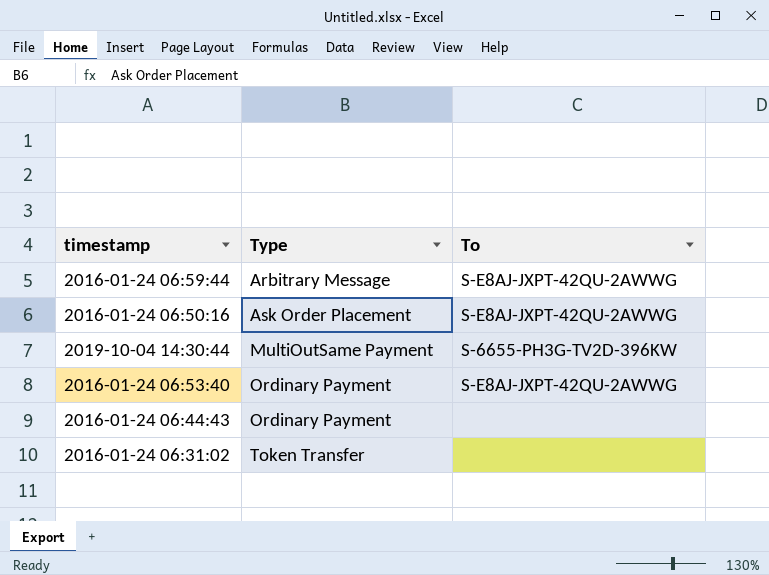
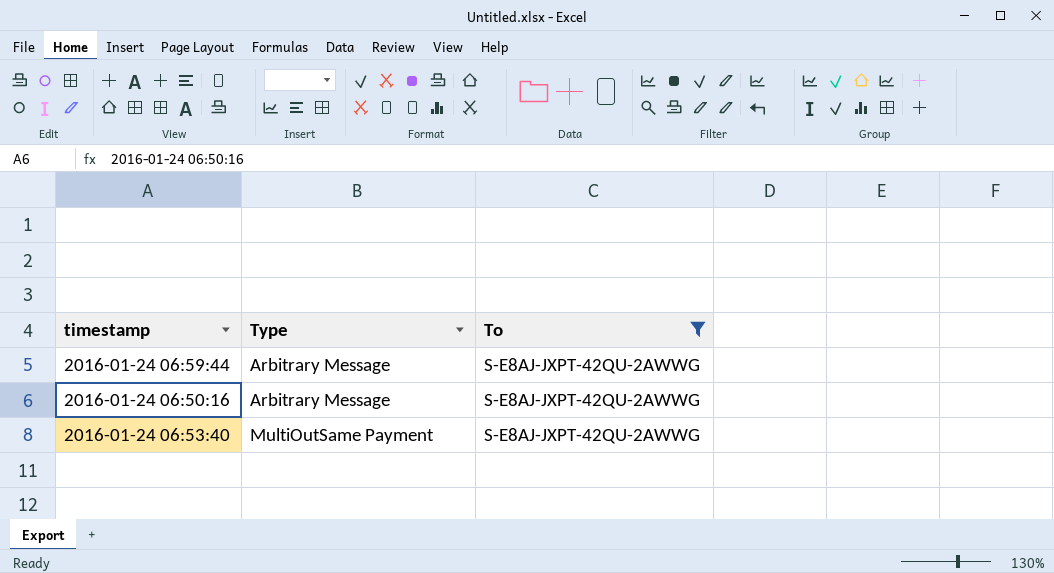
filter: none -> To = S-E8AJ-JXPT-42QU-2AWWG
2016-01-24 06:50:16 | Type: Ask Order Placement -> Arbitrary Message
2016-01-24 06:53:40 | Type: Ordinary Payment -> MultiOutSame Payment

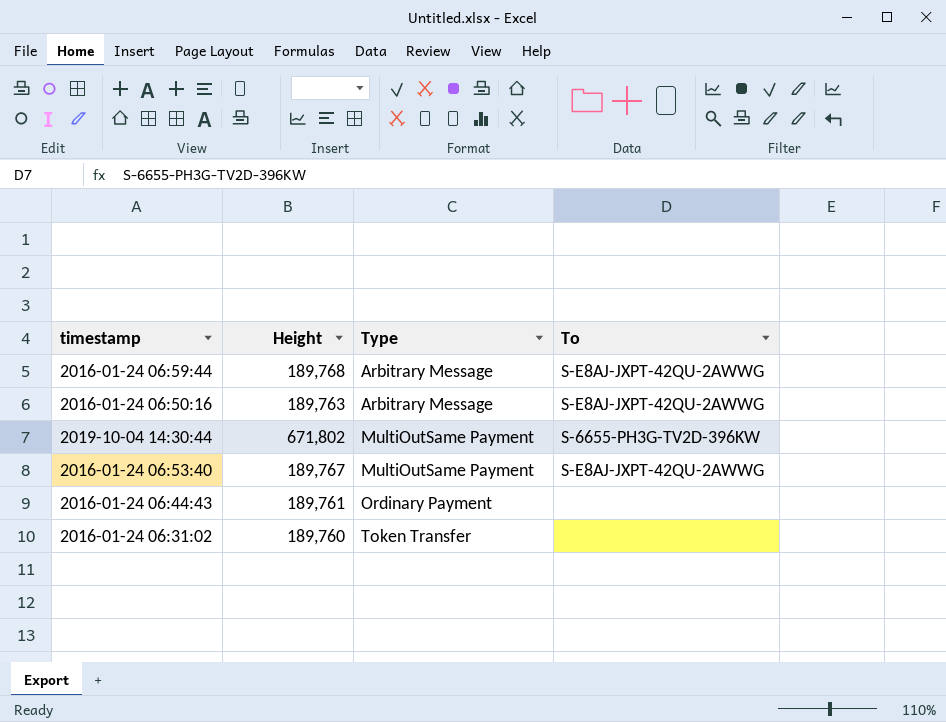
filter: To = S-E8AJ-JXPT-42QU-2AWWG -> none
column Height | position: none -> 2

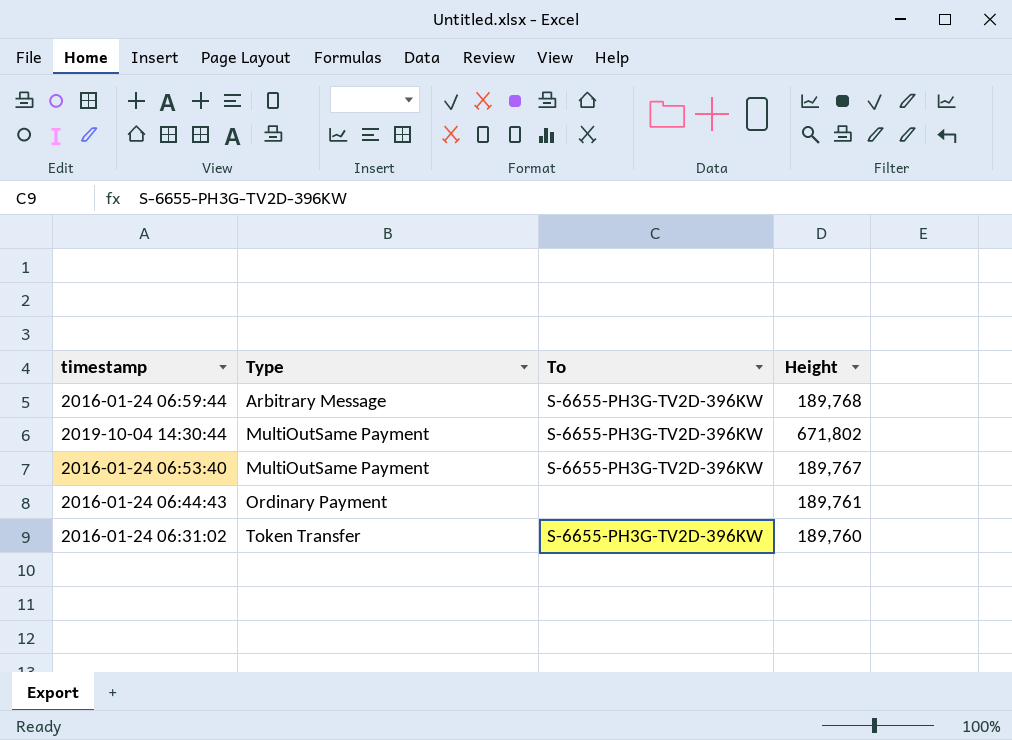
column Height | position: 2 -> 4
row 2016-01-24 06:50:16: 189,763 | Arbitrary Message | S-E8AJ-JXPT-42QU-2AWWG -> none
2016-01-24 06:59:44 | To: S-E8AJ-JXPT-42QU-2AWWG -> S-6655-PH3G-TV2D-396KW
2016-01-24 06:53:40 | To: S-E8AJ-JXPT-42QU-2AWWG -> S-6655-PH3G-TV2D-396KW
2016-01-24 06:31:02 | To: none -> S-6655-PH3G-TV2D-396KW

